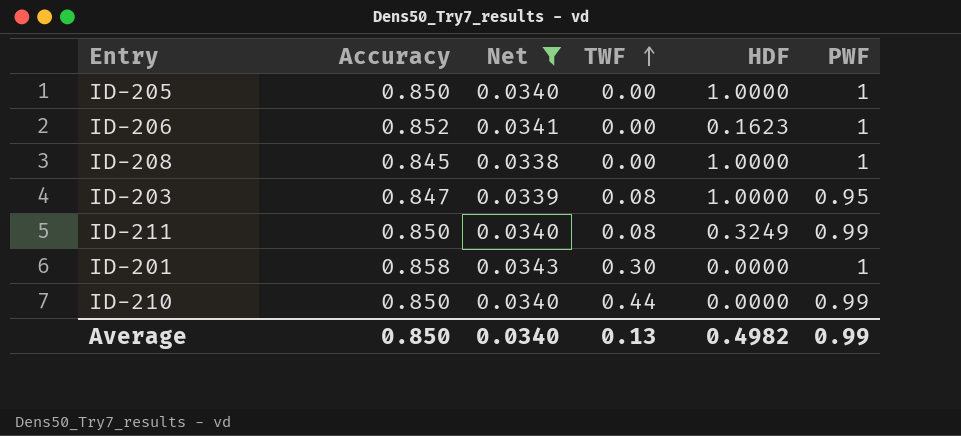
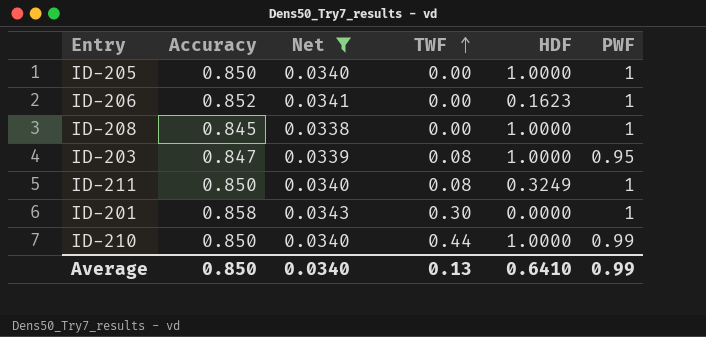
ID-211 | PWF: 0.99 -> 1
ID-210 | HDF: 0.0000 -> 1.0000
Average | HDF: 0.4982 -> 0.6410

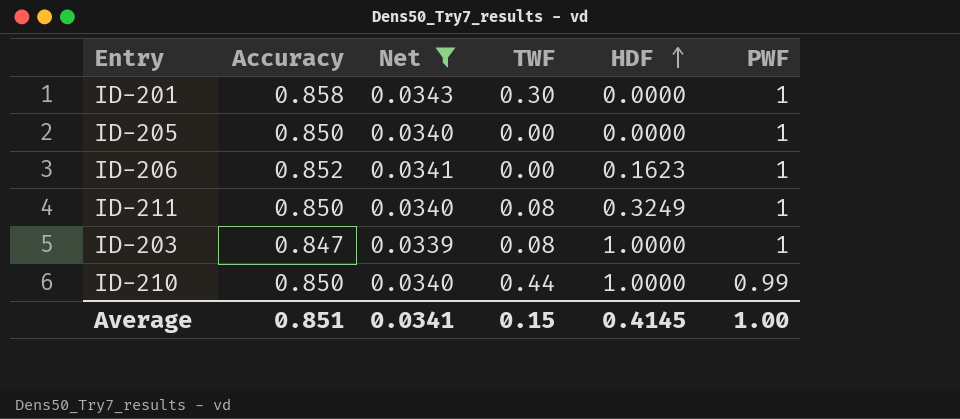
row order: TWF ascending -> HDF ascending
row ID-208: 0.845 | 0.0338 | 0.00 | 1.0000 | 1 -> none
ID-205 | HDF: 1.0000 -> 0.0000
ID-203 | PWF: 0.95 -> 1
Average | Accuracy: 0.850 -> 0.851
Average | Net: 0.0340 -> 0.0341
Average | TWF: 0.13 -> 0.15
Average | HDF: 0.6410 -> 0.4145
Average | PWF: 0.99 -> 1.00

